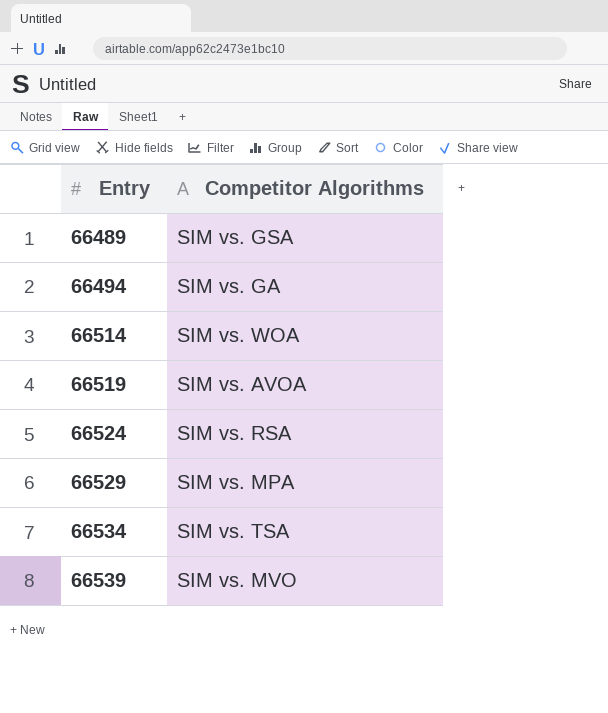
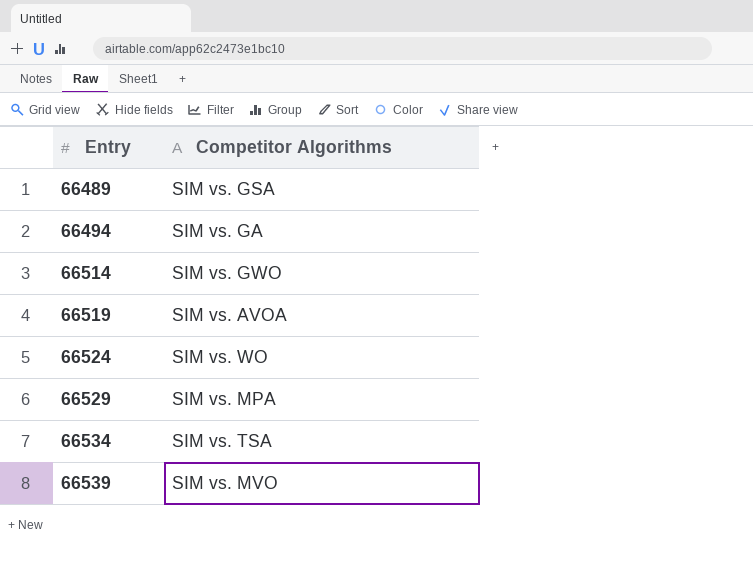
66514 | Competitor Algorithms: SIM vs. WOA -> SIM vs. GWO
66524 | Competitor Algorithms: SIM vs. RSA -> SIM vs. WO

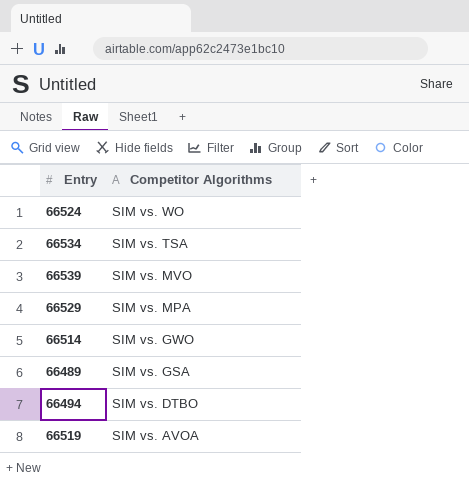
row order: Entry ascending -> Competitor Algorithms descending
66494 | Competitor Algorithms: SIM vs. GA -> SIM vs. DTBO

